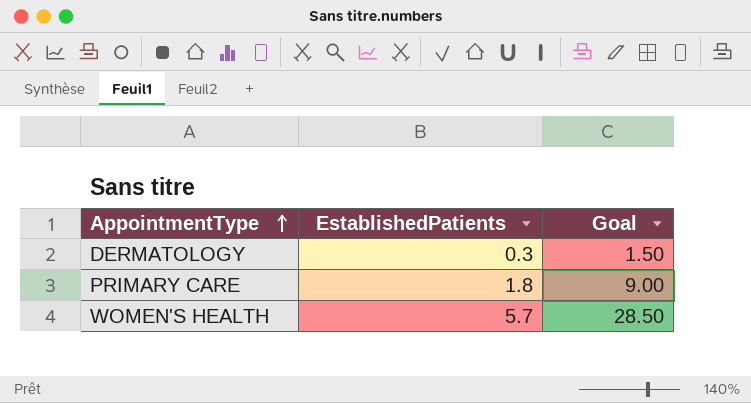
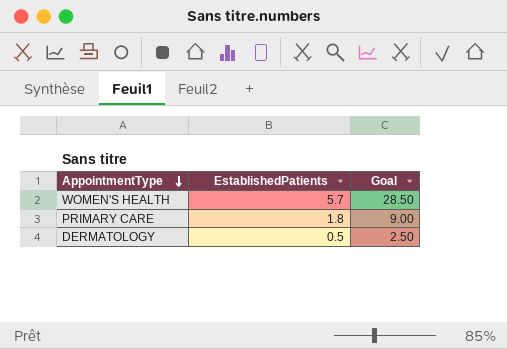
row order: AppointmentType ascending -> AppointmentType descending
DERMATOLOGY | EstablishedPatients: 0.3 -> 0.5
DERMATOLOGY | Goal: 1.50 -> 2.50

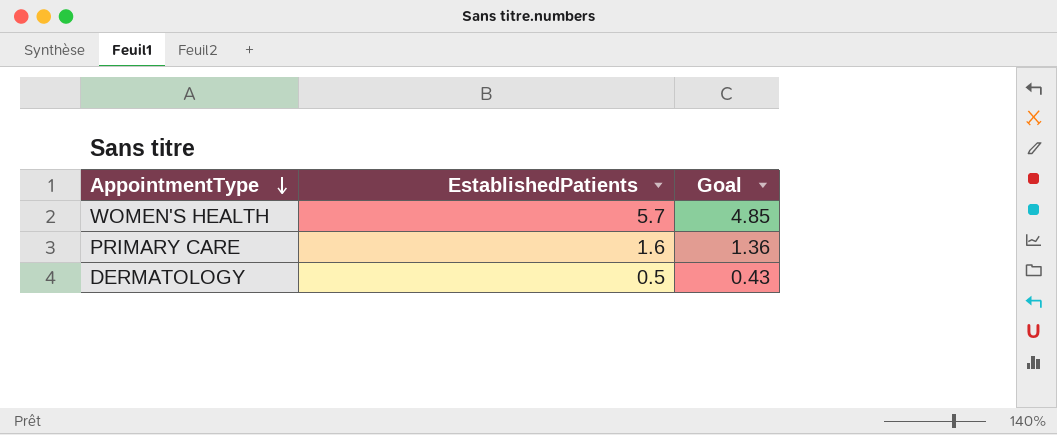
column Goal | formula: [EstablishedPatients] * 5 -> [EstablishedPatients] * 0.85
PRIMARY CARE | EstablishedPatients: 1.8 -> 1.6

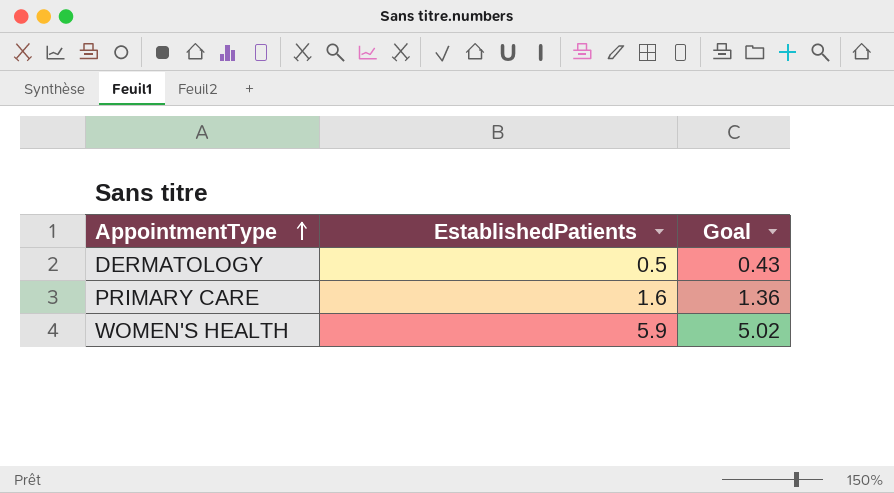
row order: AppointmentType descending -> AppointmentType ascending
WOMEN'S HEALTH | EstablishedPatients: 5.7 -> 5.9
WOMEN'S HEALTH | Goal: 4.85 -> 5.02

